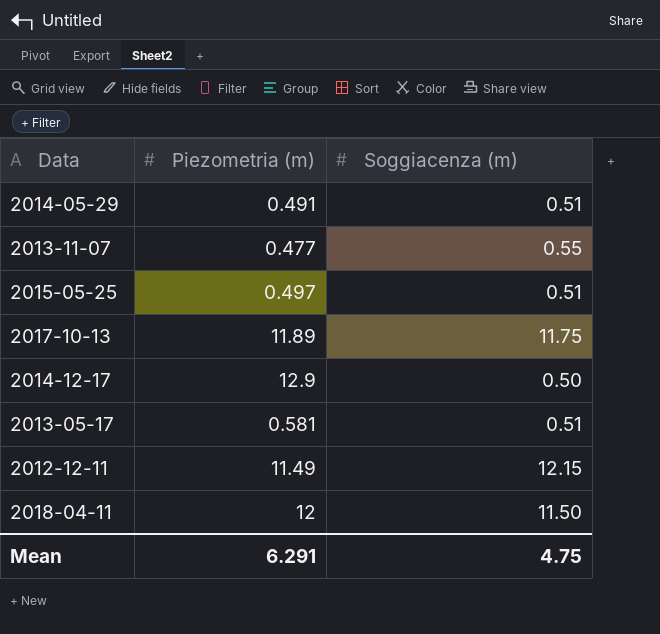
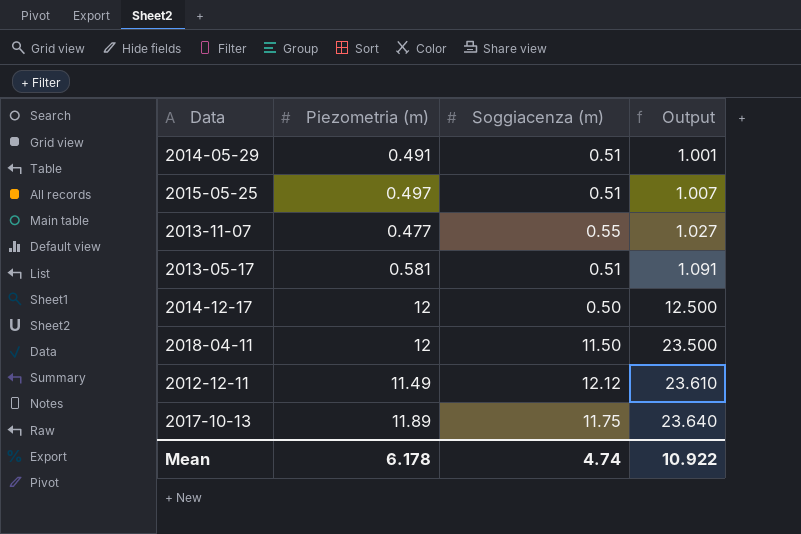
row order: none -> Output ascending
column Output | formula: none -> [Piezometria (m)] + [Soggiacenza (m)]
2014-12-17 | Piezometria (m): 12.9 -> 12
2012-12-11 | Soggiacenza (m): 12.15 -> 12.12
Mean | Piezometria (m): 6.291 -> 6.178
Mean | Soggiacenza (m): 4.75 -> 4.74

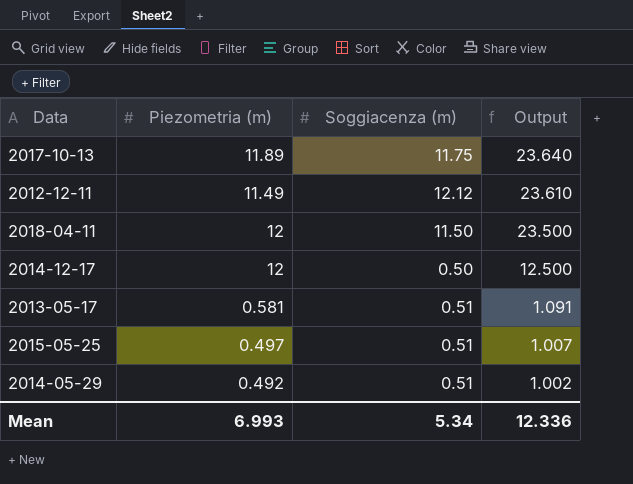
row order: Output ascending -> Output descending
row 2013-11-07: 0.477 | 0.55 | 1.027 -> none
2014-05-29 | Piezometria (m): 0.491 -> 0.492
2014-05-29 | Output: 1.001 -> 1.002
Mean | Piezometria (m): 6.178 -> 6.993
Mean | Soggiacenza (m): 4.74 -> 5.34
Mean | Output: 10.922 -> 12.336

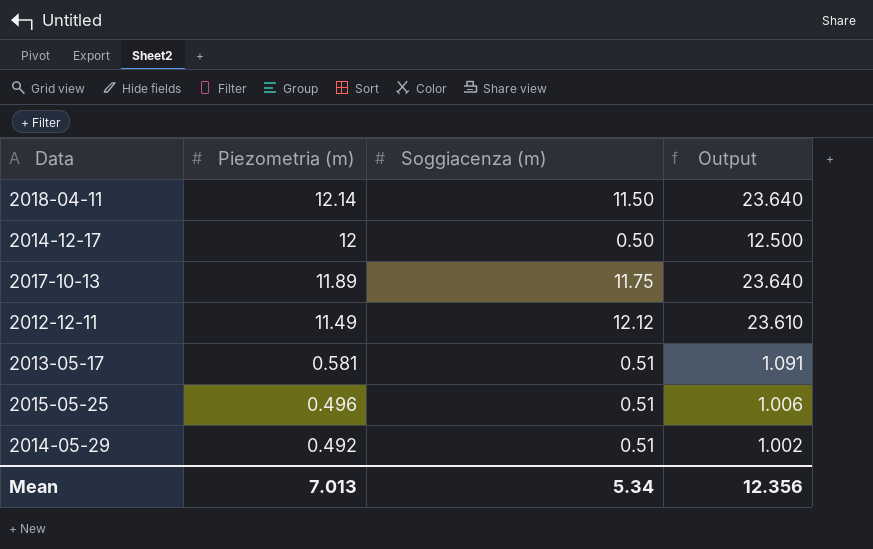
row order: Output descending -> Piezometria (m) descending
2018-04-11 | Piezometria (m): 12 -> 12.14
2018-04-11 | Output: 23.500 -> 23.640
2015-05-25 | Piezometria (m): 0.497 -> 0.496
2015-05-25 | Output: 1.007 -> 1.006
Mean | Piezometria (m): 6.993 -> 7.013
Mean | Output: 12.336 -> 12.356

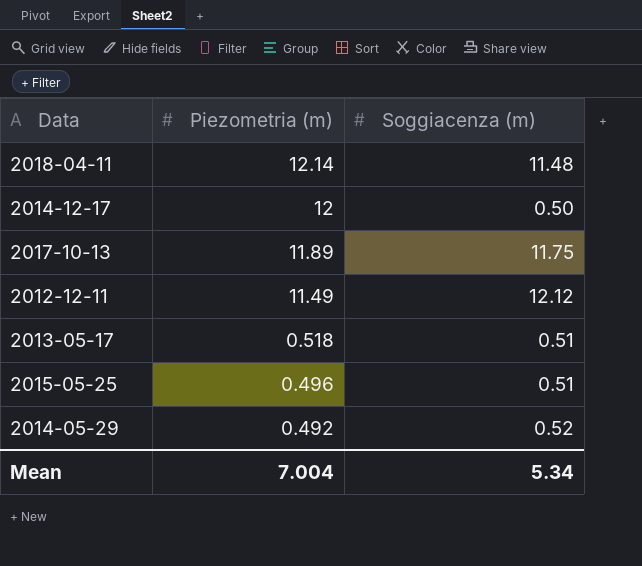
column Output | formula: [Piezometria (m)] + [Soggiacenza (m)] -> none
2018-04-11 | Soggiacenza (m): 11.50 -> 11.48
2013-05-17 | Piezometria (m): 0.581 -> 0.518
2014-05-29 | Soggiacenza (m): 0.51 -> 0.52
Mean | Piezometria (m): 7.013 -> 7.004

